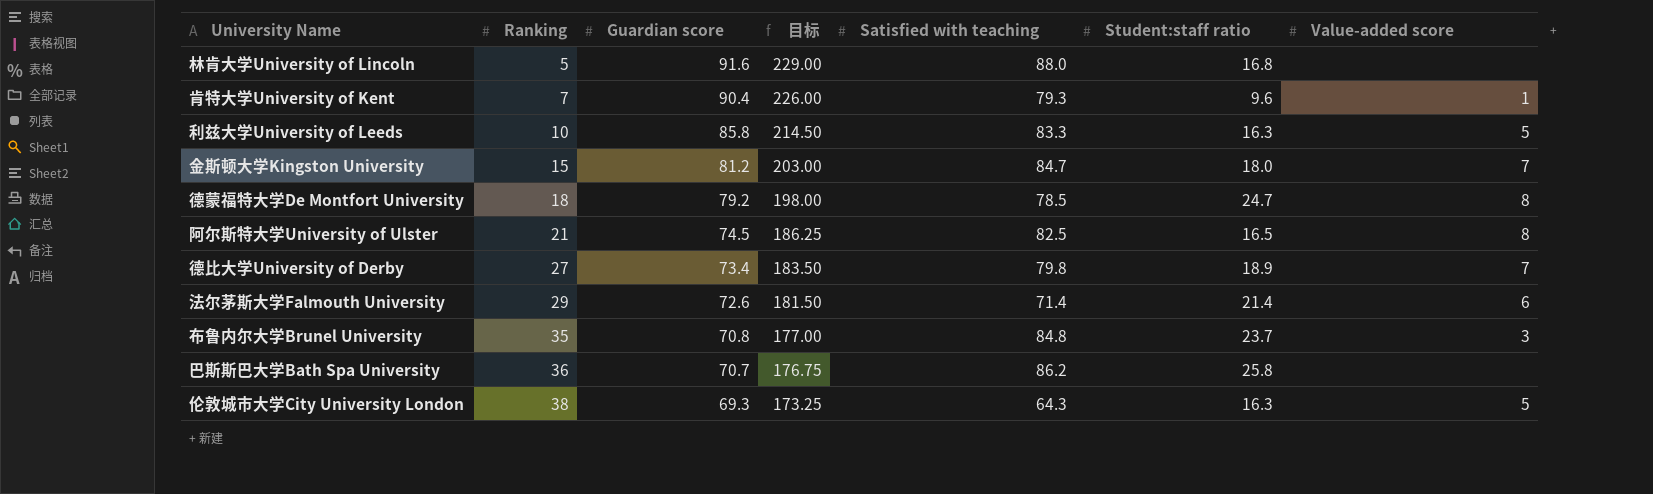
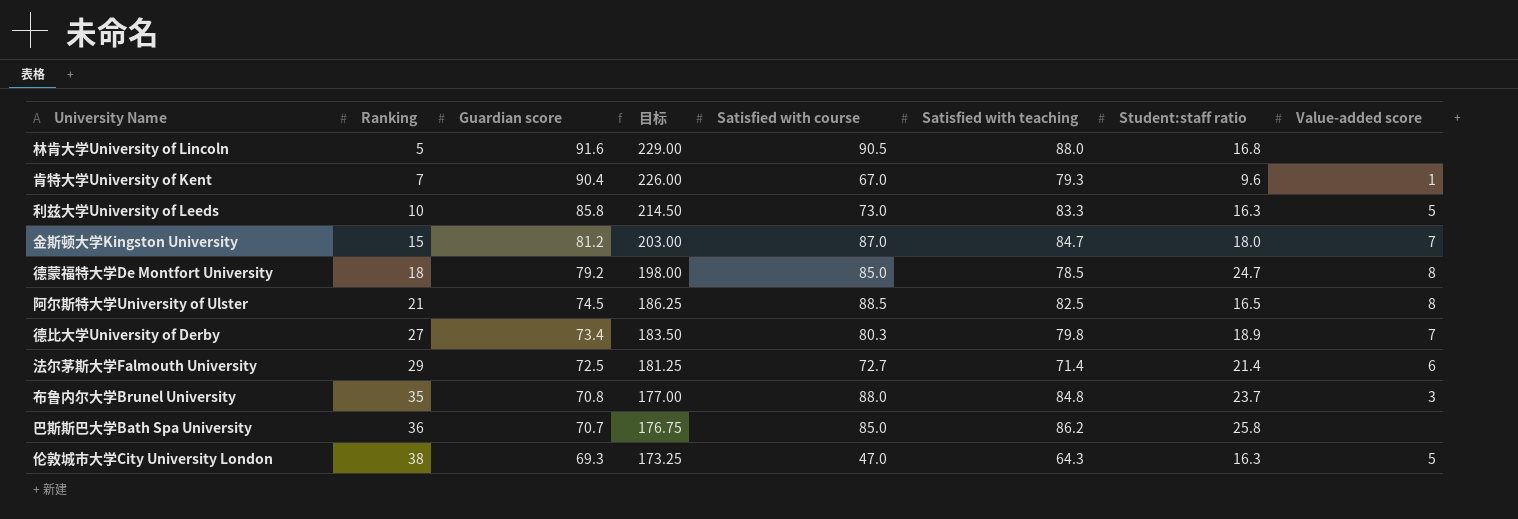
column Satisfied with course | position: none -> 5
法尔茅斯大学Falmouth University | Guardian score: 72.6 -> 72.5
法尔茅斯大学Falmouth University | 目标: 181.50 -> 181.25

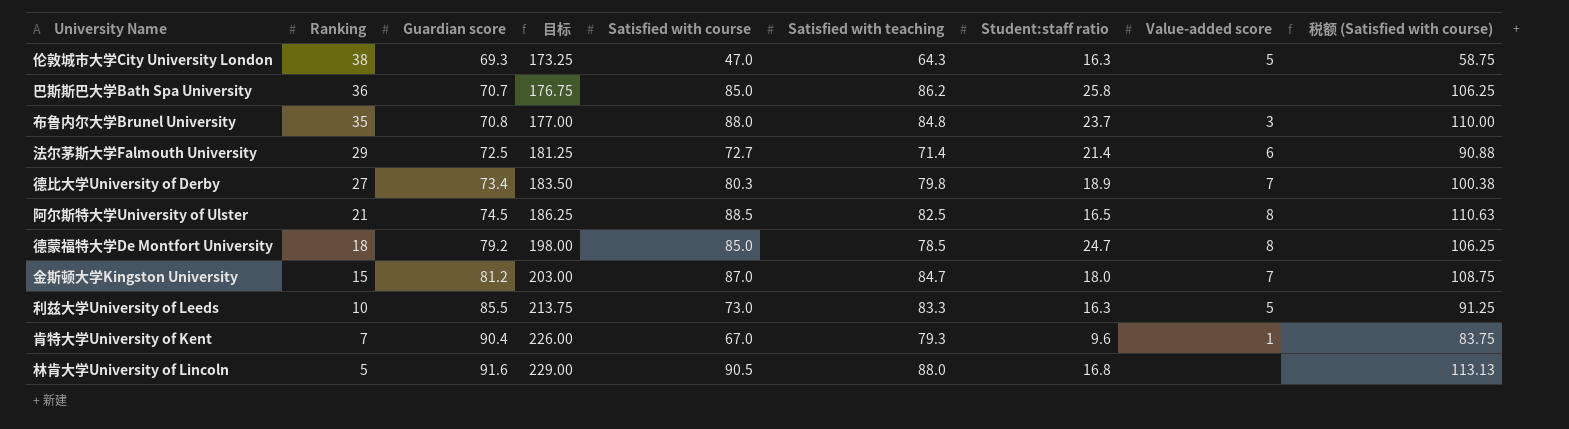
row order: Ranking ascending -> Ranking descending
column 税额 (Satisfied with course) | formula: none -> [Satisfied with course] * 1.25
利兹大学University of Leeds | Guardian score: 85.8 -> 85.5
利兹大学University of Leeds | 目标: 214.50 -> 213.75

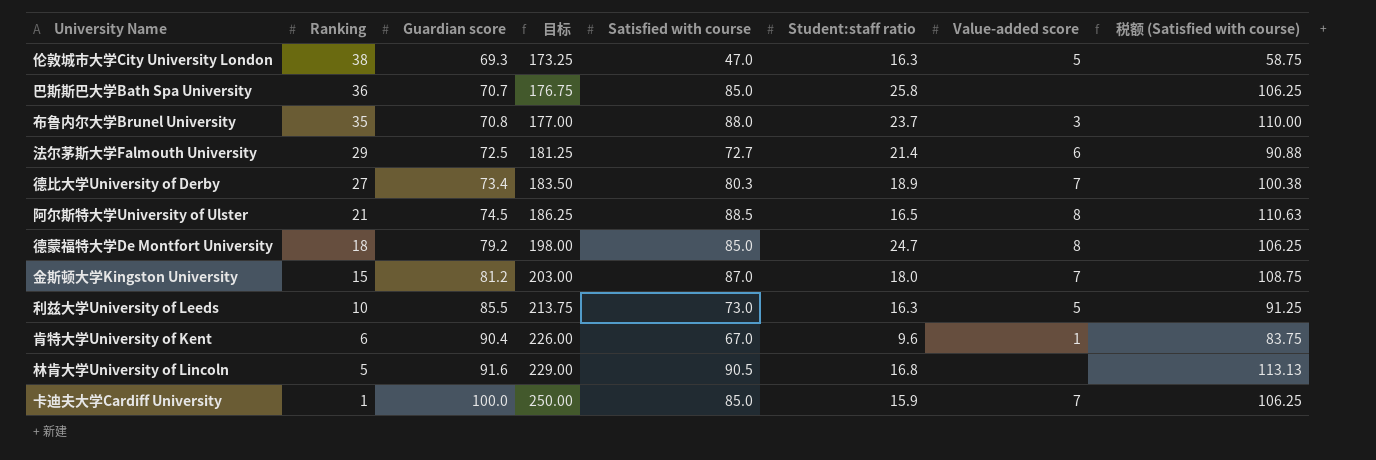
column Satisfied with teaching | position: 6 -> none
肯特大学University of Kent | Ranking: 7 -> 6
row 卡迪夫大学Cardiff University: none -> 1 | 100.0 | 250.00 | 85.0 | 15.9 | 7 | 106.25

